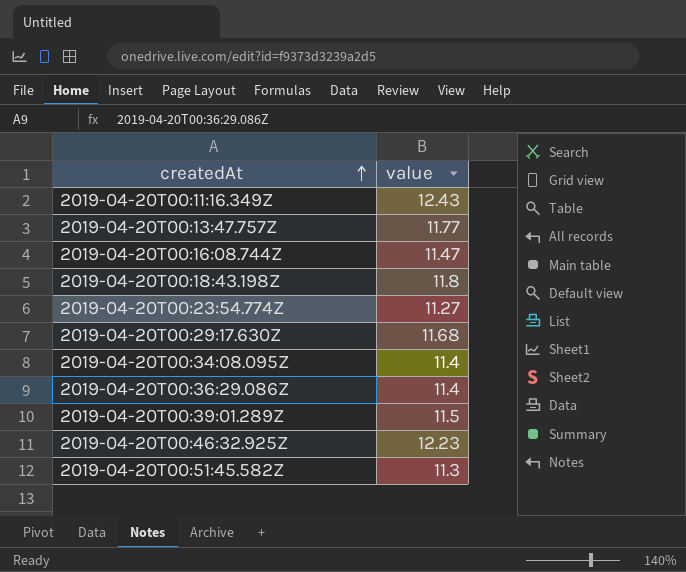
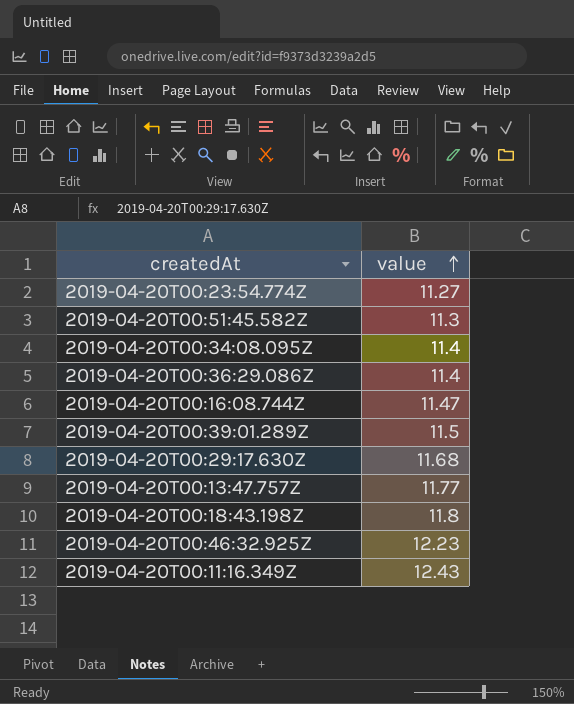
row order: createdAt ascending -> value ascending

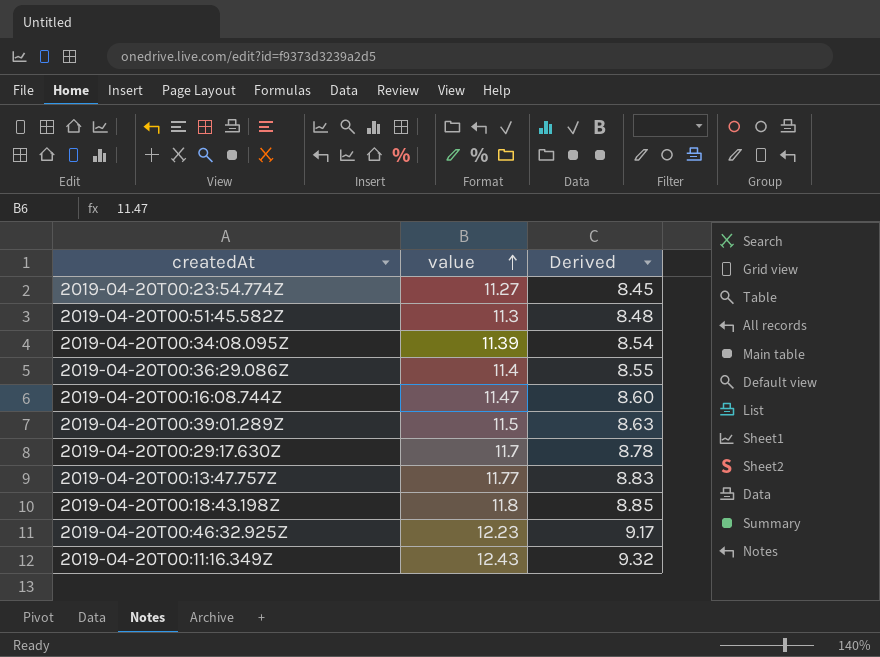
column Derived | formula: none -> [value] * 0.75
2019-04-20T00:34:08.095Z | value: 11.4 -> 11.39
2019-04-20T00:29:17.630Z | value: 11.68 -> 11.7

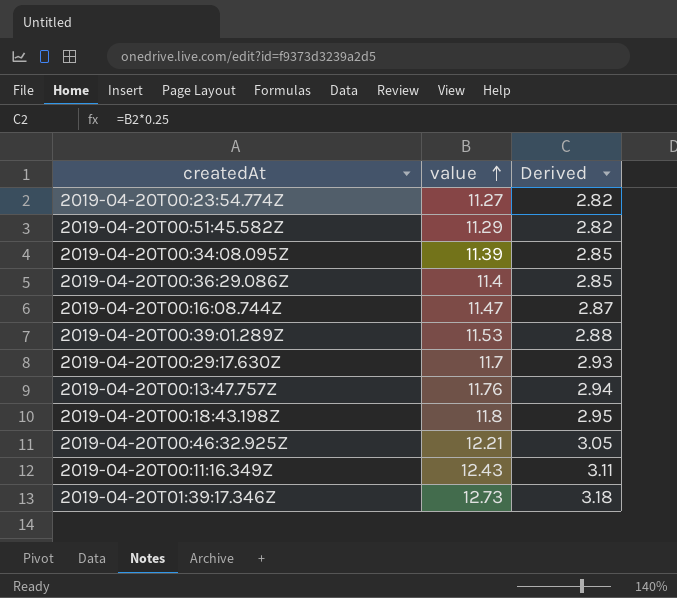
column Derived | formula: [value] * 0.75 -> [value] * 0.25
2019-04-20T00:51:45.582Z | value: 11.3 -> 11.29
2019-04-20T00:39:01.289Z | value: 11.5 -> 11.53
2019-04-20T00:13:47.757Z | value: 11.77 -> 11.76
2019-04-20T00:46:32.925Z | value: 12.23 -> 12.21
row 2019-04-20T01:39:17.346Z: none -> 12.73 | 3.18

